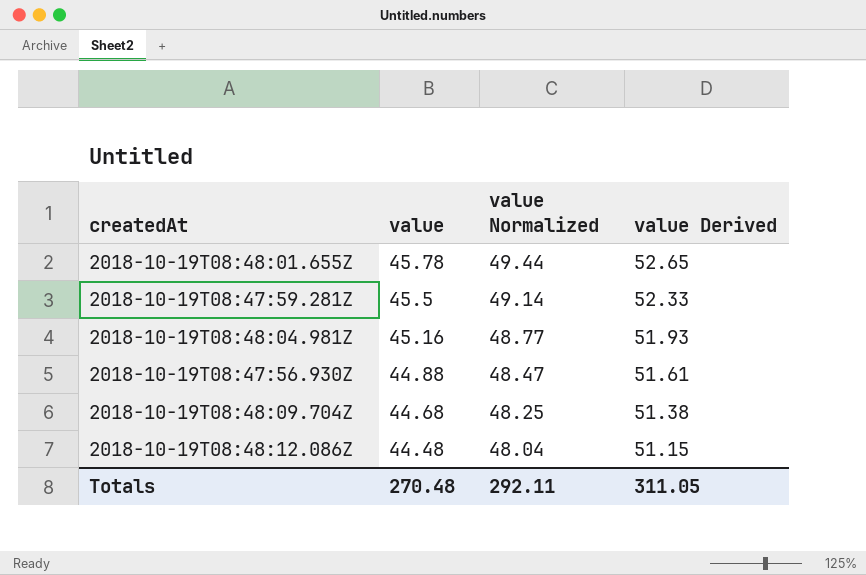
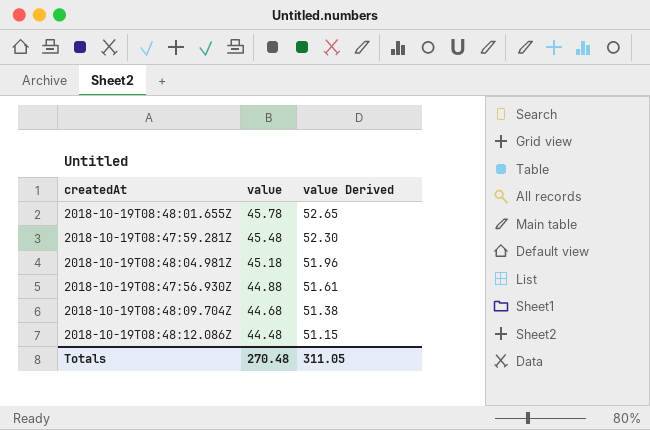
column value Normalized | formula: [value] * 1.08 -> none
2018-10-19T08:47:59.281Z | value: 45.5 -> 45.48
2018-10-19T08:47:59.281Z | value Derived: 52.33 -> 52.30
2018-10-19T08:48:04.981Z | value: 45.16 -> 45.18
2018-10-19T08:48:04.981Z | value Derived: 51.93 -> 51.96

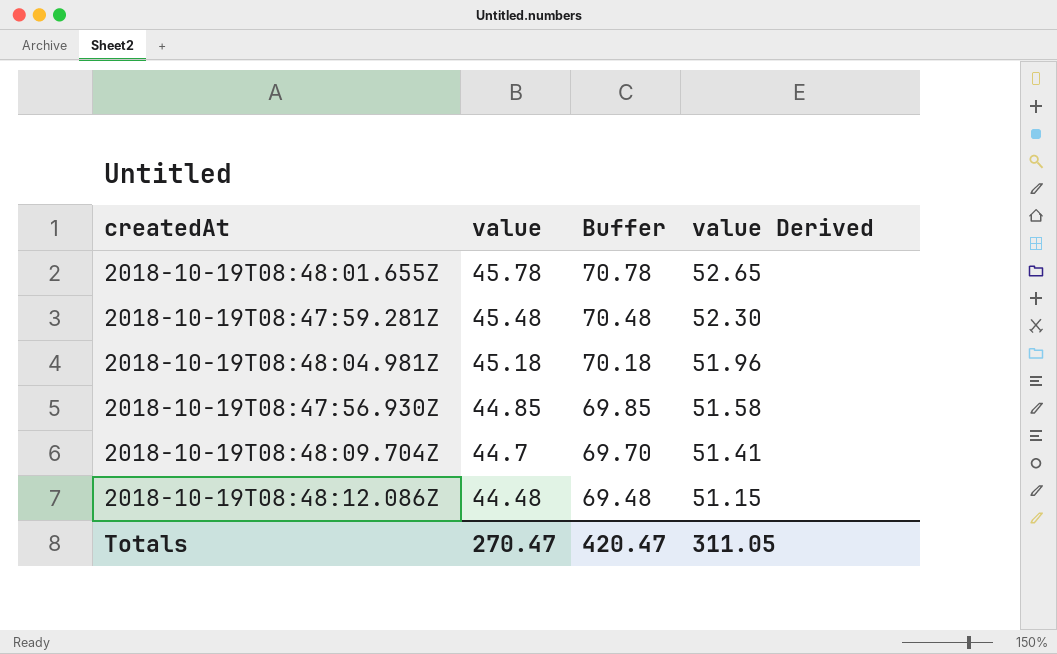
column Buffer | formula: none -> [value] + 25
2018-10-19T08:47:56.930Z | value: 44.88 -> 44.85
2018-10-19T08:47:56.930Z | value Derived: 51.61 -> 51.58
2018-10-19T08:48:09.704Z | value: 44.68 -> 44.7
2018-10-19T08:48:09.704Z | value Derived: 51.38 -> 51.41
Totals | value: 270.48 -> 270.47

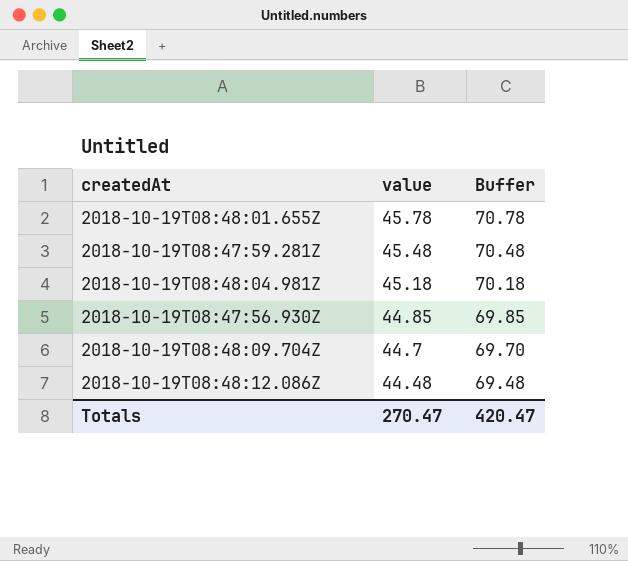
column value Derived | formula: [value] * 1.15 -> none

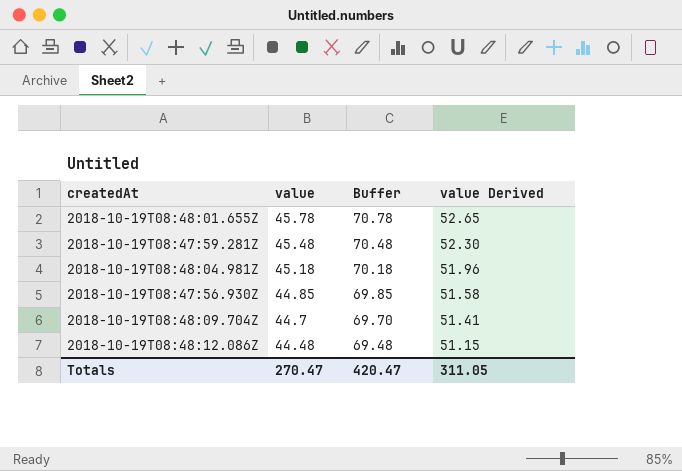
column value Derived | formula: none -> [value] * 1.15

